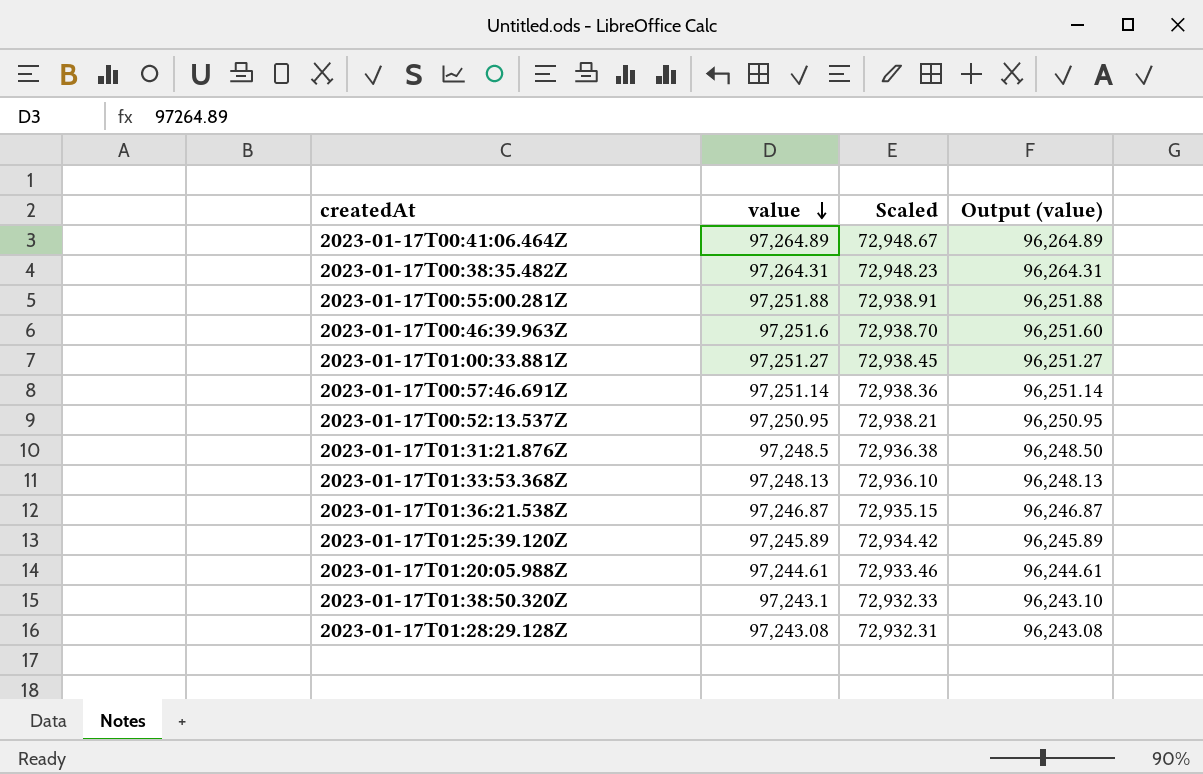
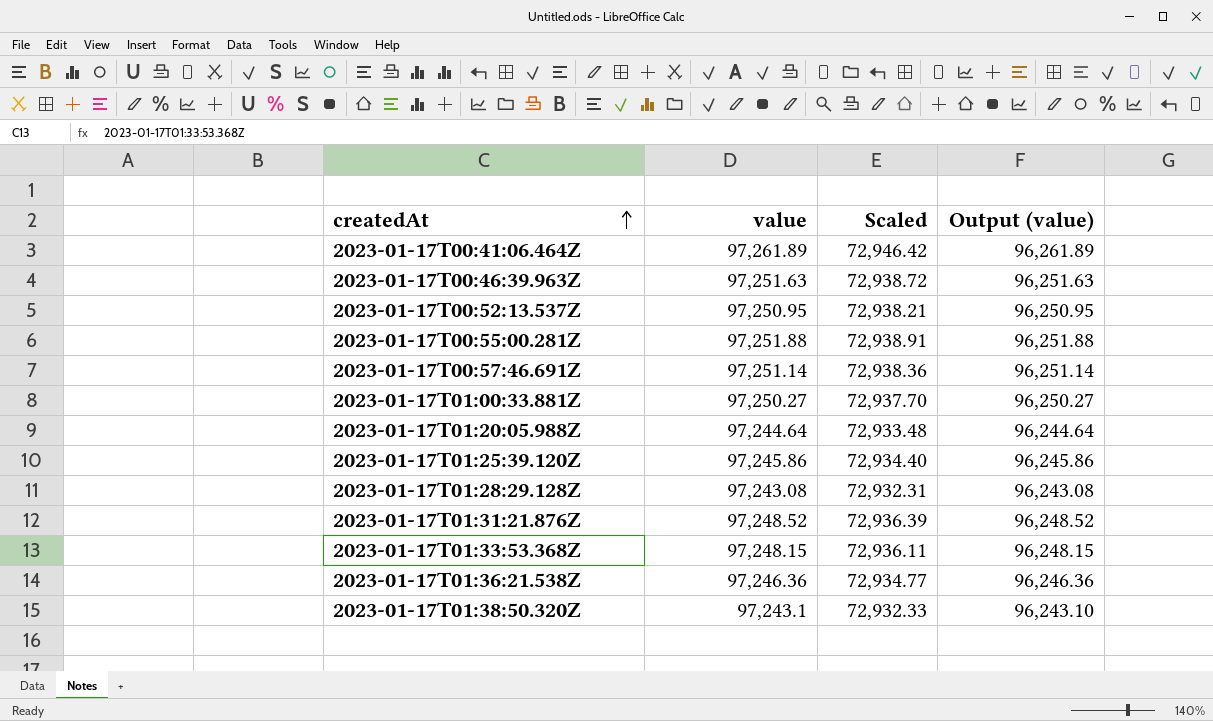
row order: value descending -> createdAt ascending
row 2023-01-17T00:38:35.482Z: 97,264.31 | 72,948.23 | 96,264.31 -> none
2023-01-17T00:41:06.464Z | value: 97,264.89 -> 97,261.89
2023-01-17T00:41:06.464Z | Scaled: 72,948.67 -> 72,946.42
2023-01-17T00:41:06.464Z | Output (value): 96,264.89 -> 96,261.89
2023-01-17T00:46:39.963Z | value: 97,251.6 -> 97,251.63
2023-01-17T00:46:39.963Z | Scaled: 72,938.70 -> 72,938.72
2023-01-17T00:46:39.963Z | Output (value): 96,251.60 -> 96,251.63
2023-01-17T01:00:33.881Z | value: 97,251.27 -> 97,250.27
2023-01-17T01:00:33.881Z | Scaled: 72,938.45 -> 72,937.70
2023-01-17T01:00:33.881Z | Output (value): 96,251.27 -> 96,250.27
2023-01-17T01:20:05.988Z | value: 97,244.61 -> 97,244.64
2023-01-17T01:20:05.988Z | Scaled: 72,933.46 -> 72,933.48
2023-01-17T01:20:05.988Z | Output (value): 96,244.61 -> 96,244.64
2023-01-17T01:25:39.120Z | value: 97,245.89 -> 97,245.86
2023-01-17T01:25:39.120Z | Scaled: 72,934.42 -> 72,934.40
2023-01-17T01:25:39.120Z | Output (value): 96,245.89 -> 96,245.86
2023-01-17T01:31:21.876Z | value: 97,248.5 -> 97,248.52
2023-01-17T01:31:21.876Z | Scaled: 72,936.38 -> 72,936.39
2023-01-17T01:31:21.876Z | Output (value): 96,248.50 -> 96,248.52
2023-01-17T01:33:53.368Z | value: 97,248.13 -> 97,248.15
2023-01-17T01:33:53.368Z | Scaled: 72,936.10 -> 72,936.11
2023-01-17T01:33:53.368Z | Output (value): 96,248.13 -> 96,248.15
2023-01-17T01:36:21.538Z | value: 97,246.87 -> 97,246.36
2023-01-17T01:36:21.538Z | Scaled: 72,935.15 -> 72,934.77
2023-01-17T01:36:21.538Z | Output (value): 96,246.87 -> 96,246.36

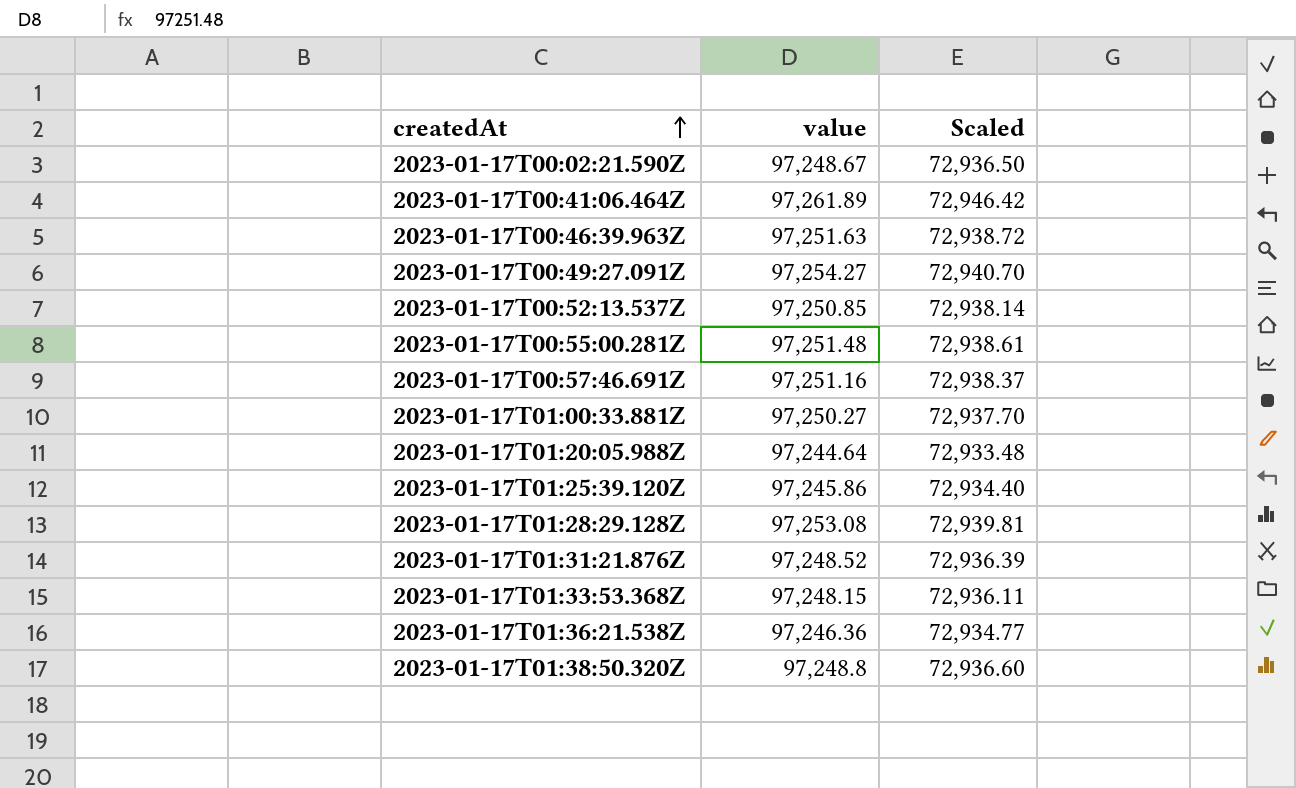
column Output (value) | formula: [value] - 1000 -> none
row 2023-01-17T00:02:21.590Z: none -> 97,248.67 | 72,936.50
row 2023-01-17T00:49:27.091Z: none -> 97,254.27 | 72,940.70
2023-01-17T00:52:13.537Z | value: 97,250.95 -> 97,250.85
2023-01-17T00:52:13.537Z | Scaled: 72,938.21 -> 72,938.14
2023-01-17T00:55:00.281Z | value: 97,251.88 -> 97,251.48
2023-01-17T00:55:00.281Z | Scaled: 72,938.91 -> 72,938.61
2023-01-17T00:57:46.691Z | value: 97,251.14 -> 97,251.16
2023-01-17T00:57:46.691Z | Scaled: 72,938.36 -> 72,938.37
2023-01-17T01:28:29.128Z | value: 97,243.08 -> 97,253.08
2023-01-17T01:28:29.128Z | Scaled: 72,932.31 -> 72,939.81
2023-01-17T01:38:50.320Z | value: 97,243.1 -> 97,248.8
2023-01-17T01:38:50.320Z | Scaled: 72,932.33 -> 72,936.60

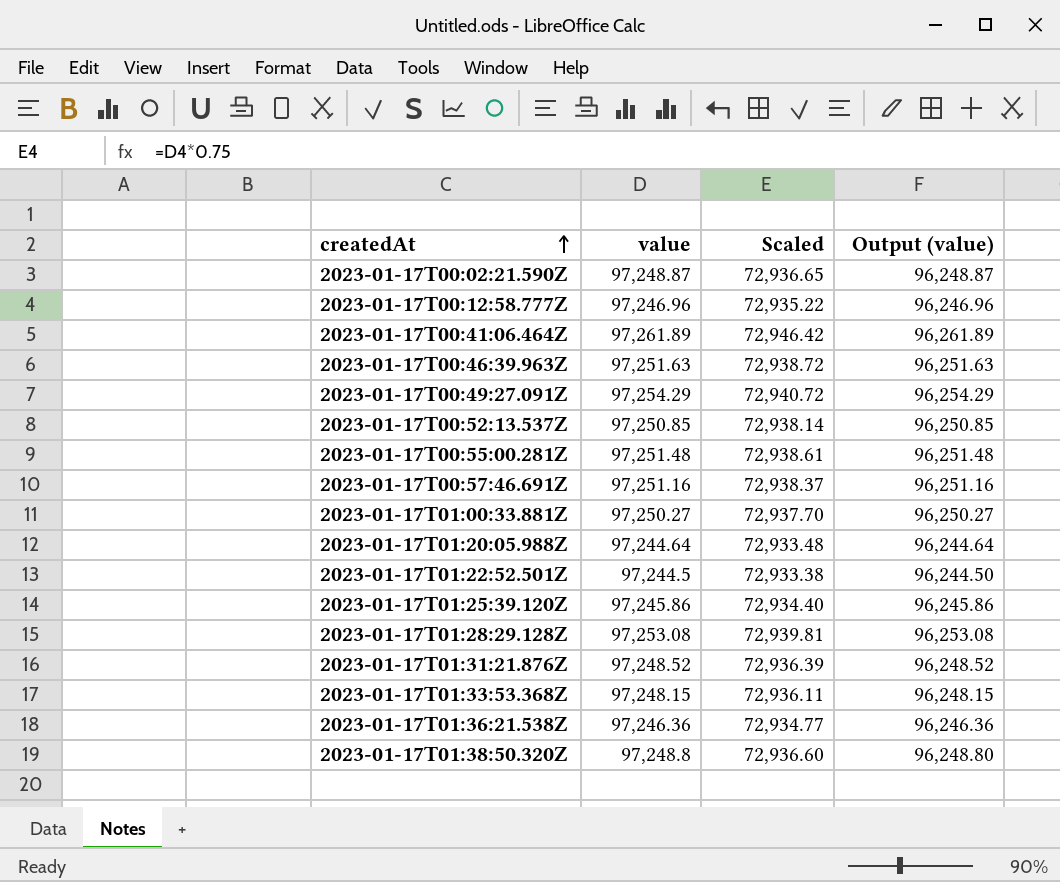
column Output (value) | formula: none -> [value] - 1000
2023-01-17T00:02:21.590Z | value: 97,248.67 -> 97,248.87
2023-01-17T00:02:21.590Z | Scaled: 72,936.50 -> 72,936.65
row 2023-01-17T00:12:58.777Z: none -> 97,246.96 | 72,935.22 | 96,246.96
2023-01-17T00:49:27.091Z | value: 97,254.27 -> 97,254.29
2023-01-17T00:49:27.091Z | Scaled: 72,940.70 -> 72,940.72
row 2023-01-17T01:22:52.501Z: none -> 97,244.5 | 72,933.38 | 96,244.50

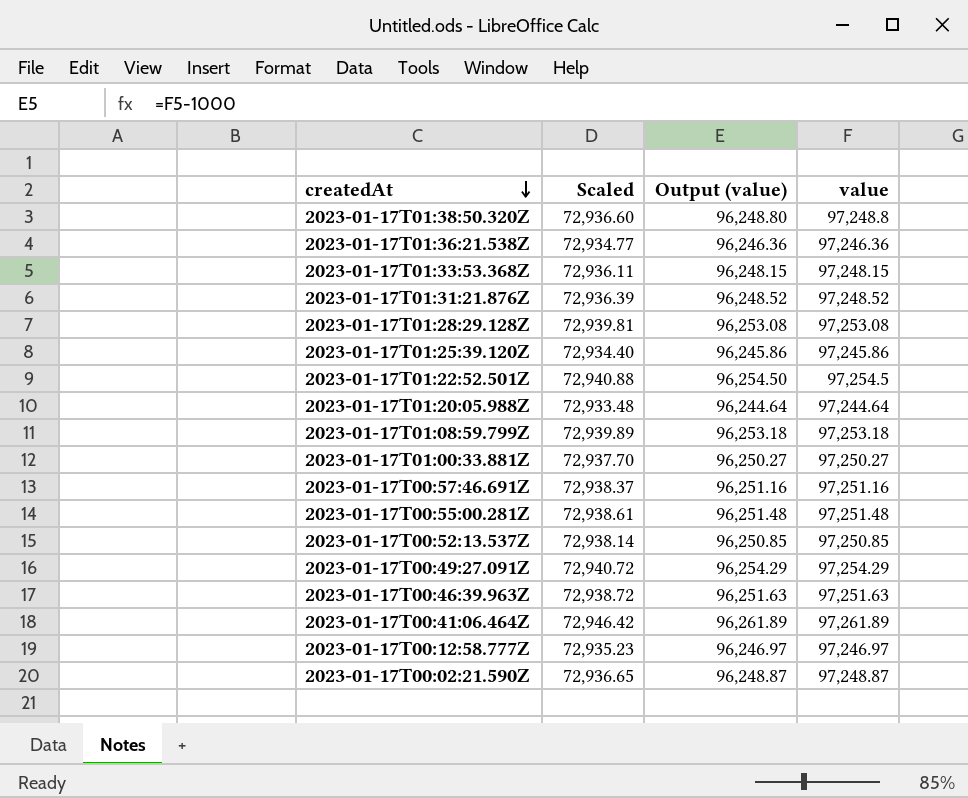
row order: createdAt ascending -> createdAt descending
column value | position: 2 -> 4
2023-01-17T01:22:52.501Z | Scaled: 72,933.38 -> 72,940.88
2023-01-17T01:22:52.501Z | Output (value): 96,244.50 -> 96,254.50
2023-01-17T01:22:52.501Z | value: 97,244.5 -> 97,254.5
row 2023-01-17T01:08:59.799Z: none -> 72,939.89 | 96,253.18 | 97,253.18
2023-01-17T00:12:58.777Z | Scaled: 72,935.22 -> 72,935.23
2023-01-17T00:12:58.777Z | Output (value): 96,246.96 -> 96,246.97
2023-01-17T00:12:58.777Z | value: 97,246.96 -> 97,246.97

